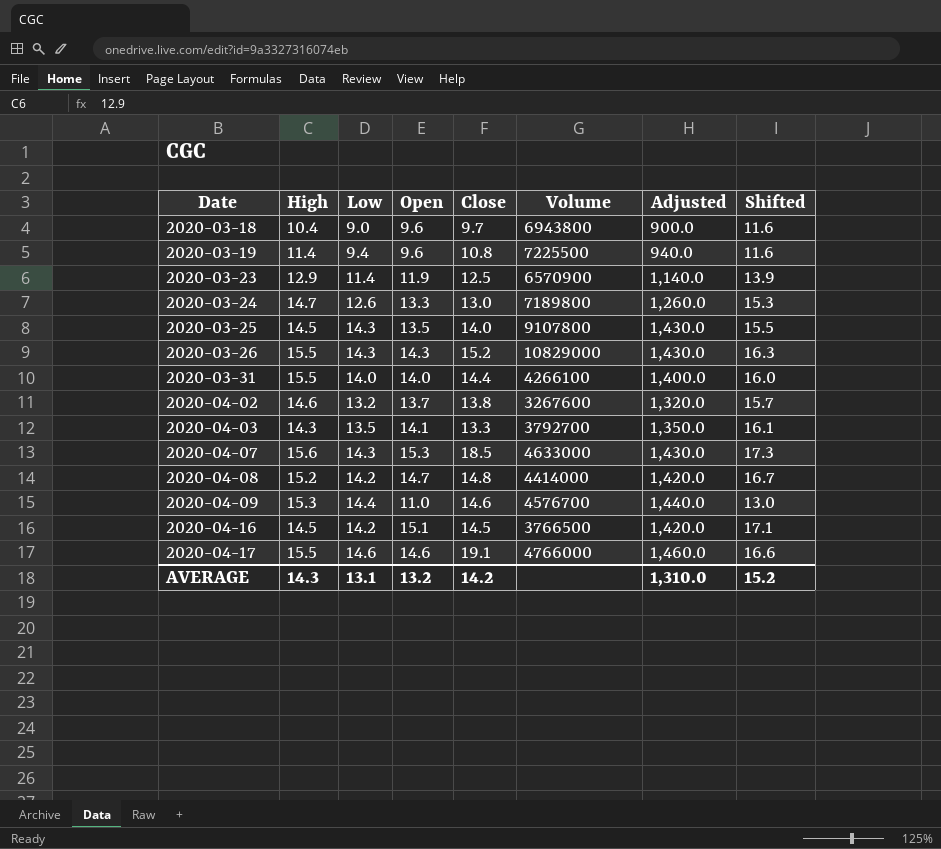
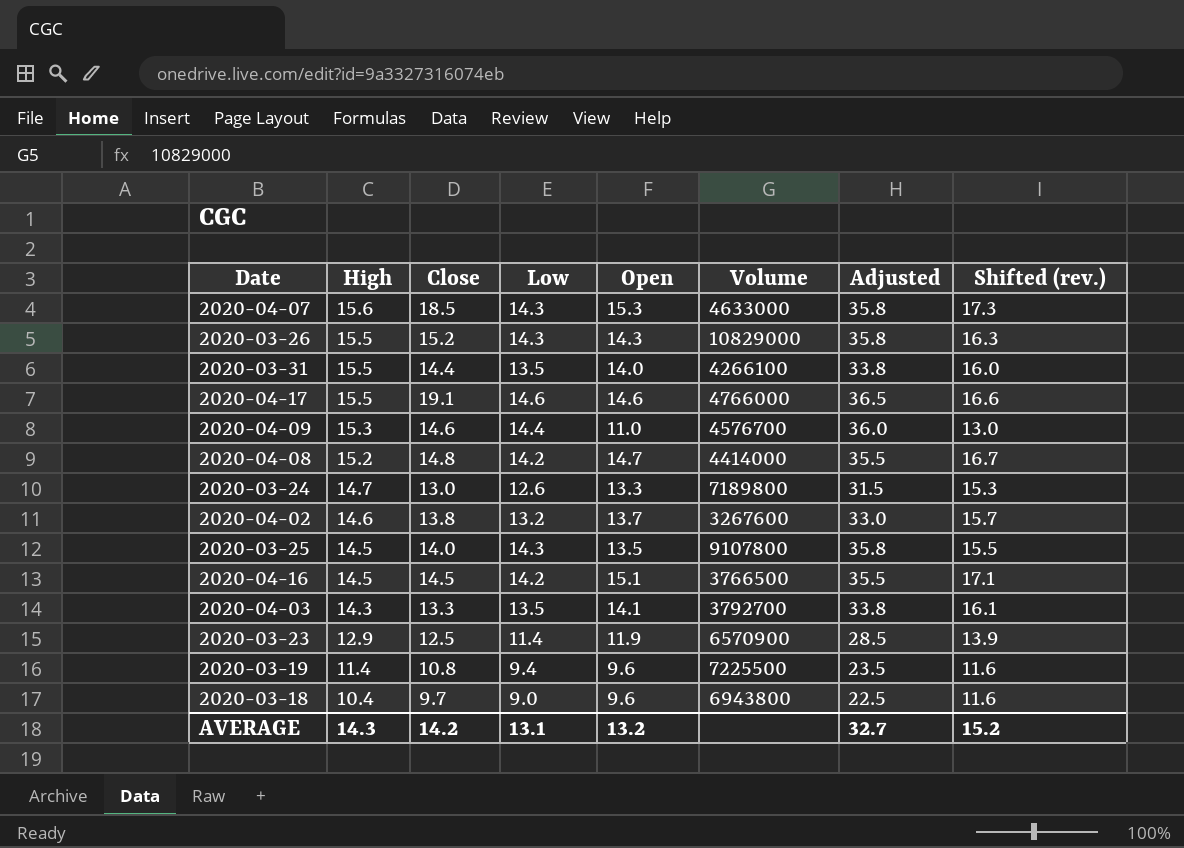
row order: Date ascending -> High descending
column Close | position: 5 -> 3
column Adjusted | formula: [Low] * 100 -> [Low] * 2.5
column name: Shifted -> Shifted (rev.)
2020-03-31 | Low: 14.0 -> 13.5
AVERAGE | Adjusted: 1,310.0 -> 32.7

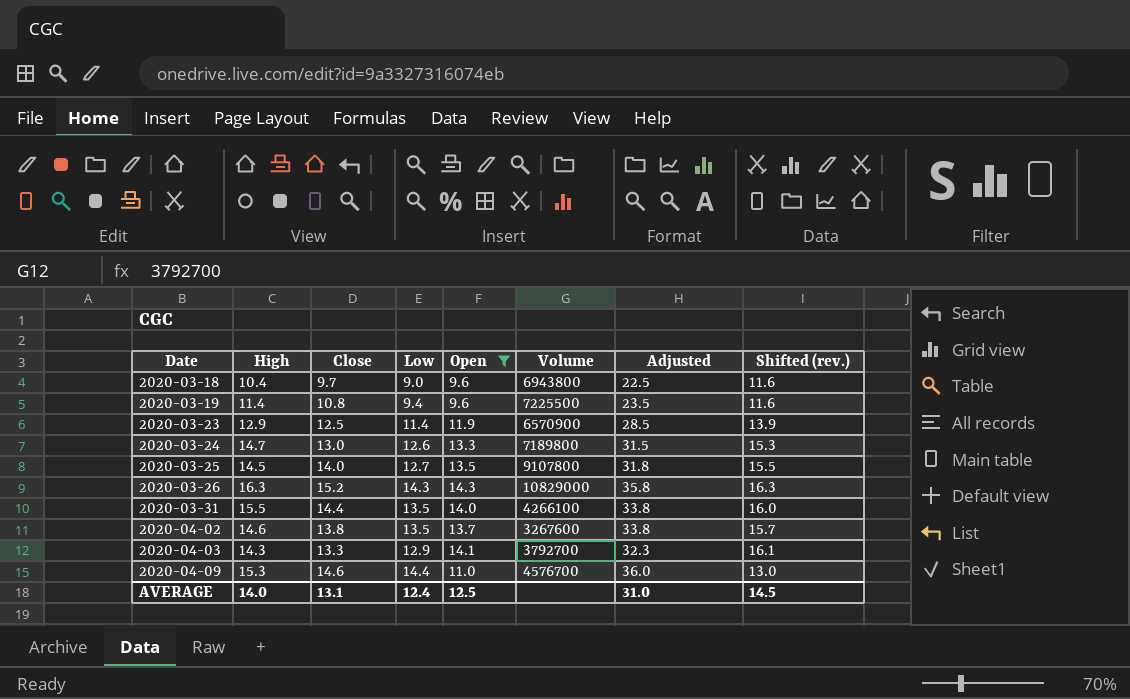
filter: none -> Open <= 14.3
row order: High descending -> Date ascending
2020-03-25 | Low: 14.3 -> 12.7
2020-03-25 | Adjusted: 35.8 -> 31.8
2020-03-26 | High: 15.5 -> 16.3
2020-04-02 | Low: 13.2 -> 13.5
2020-04-02 | Adjusted: 33.0 -> 33.8
2020-04-03 | Low: 13.5 -> 12.9
2020-04-03 | Adjusted: 33.8 -> 32.3
AVERAGE | High: 14.3 -> 14.0
AVERAGE | Close: 14.2 -> 13.1
AVERAGE | Low: 13.1 -> 12.4
AVERAGE | Open: 13.2 -> 12.5
AVERAGE | Adjusted: 32.7 -> 31.0
AVERAGE | Shifted (rev.): 15.2 -> 14.5

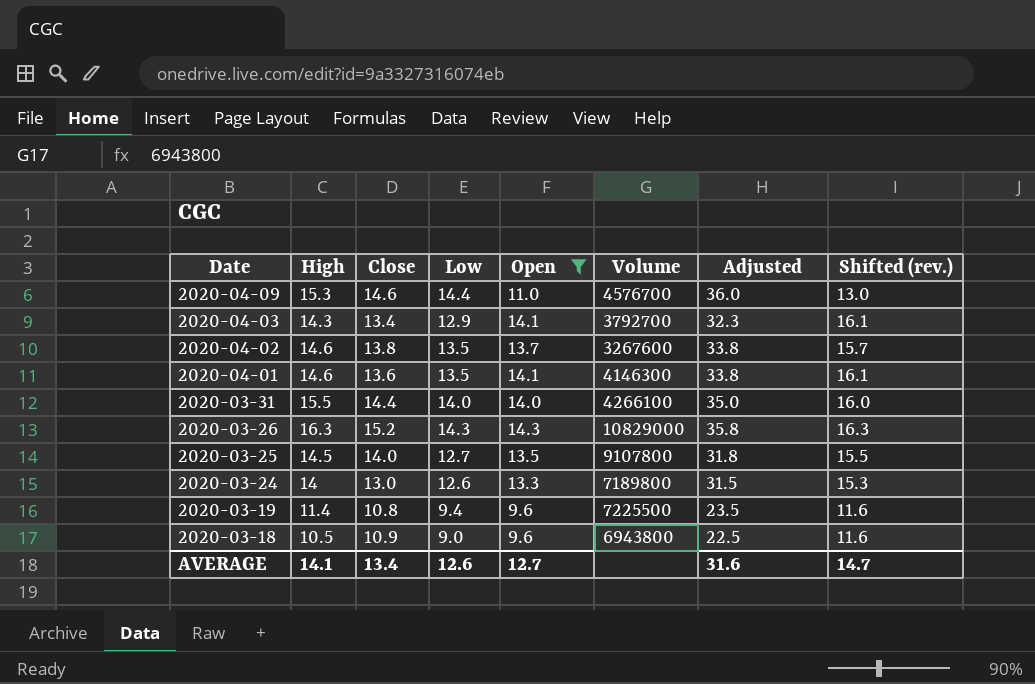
row order: Date ascending -> Date descending
row 2020-03-23: 12.9 | 12.5 | 11.4 | 11.9 | 6570900 | 28.5 | 13.9 -> none
2020-04-03 | Close: 13.3 -> 13.4
row 2020-04-01: none -> 14.6 | 13.6 | 13.5 | 14.1 | 4146300 | 33.8 | 16.1
2020-03-31 | Low: 13.5 -> 14.0
2020-03-31 | Adjusted: 33.8 -> 35.0
2020-03-24 | High: 14.7 -> 14
2020-03-18 | High: 10.4 -> 10.5
2020-03-18 | Close: 9.7 -> 10.9
AVERAGE | High: 14.0 -> 14.1
AVERAGE | Close: 13.1 -> 13.4
AVERAGE | Low: 12.4 -> 12.6
AVERAGE | Open: 12.5 -> 12.7
AVERAGE | Adjusted: 31.0 -> 31.6
AVERAGE | Shifted (rev.): 14.5 -> 14.7

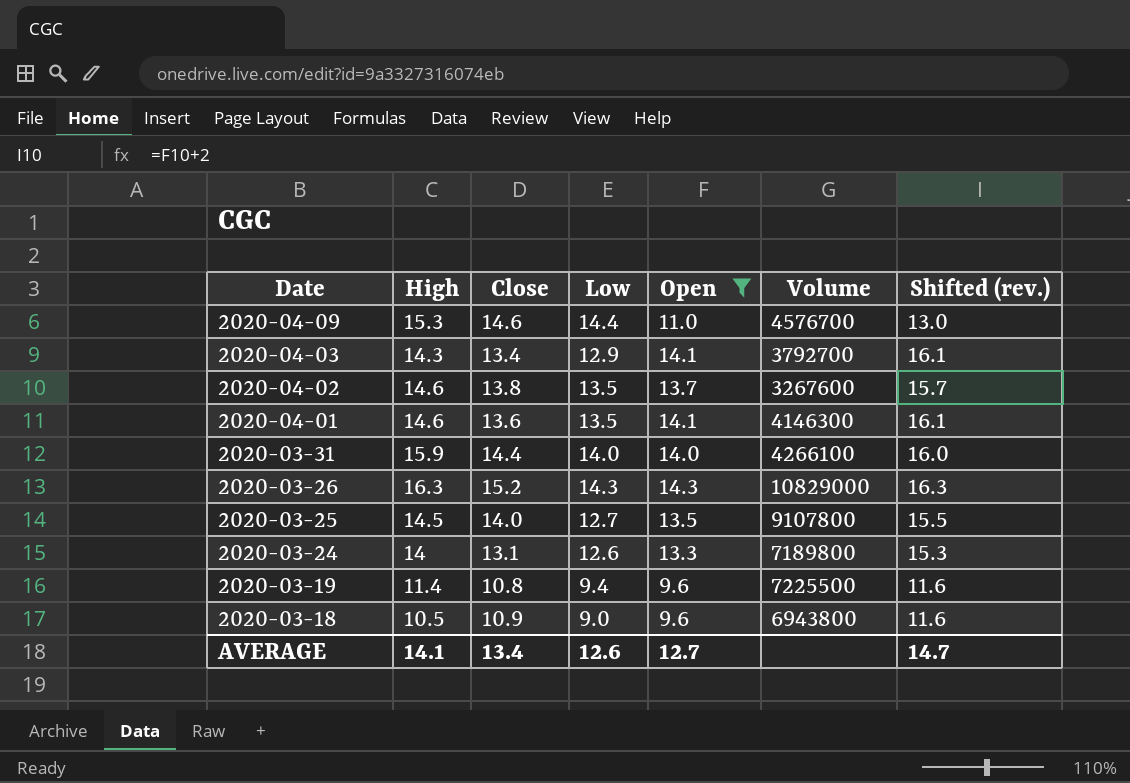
column Adjusted | formula: [Low] * 2.5 -> none
2020-03-31 | High: 15.5 -> 15.9
2020-03-24 | Close: 13.0 -> 13.1

